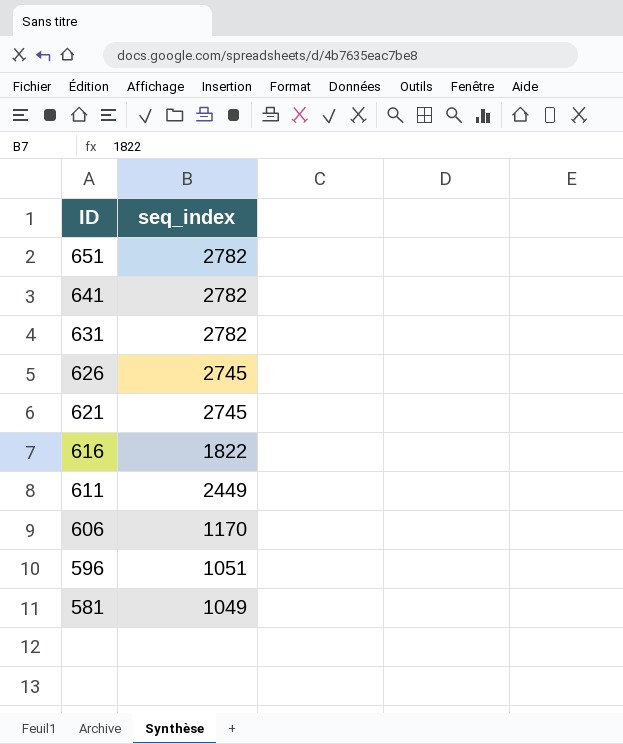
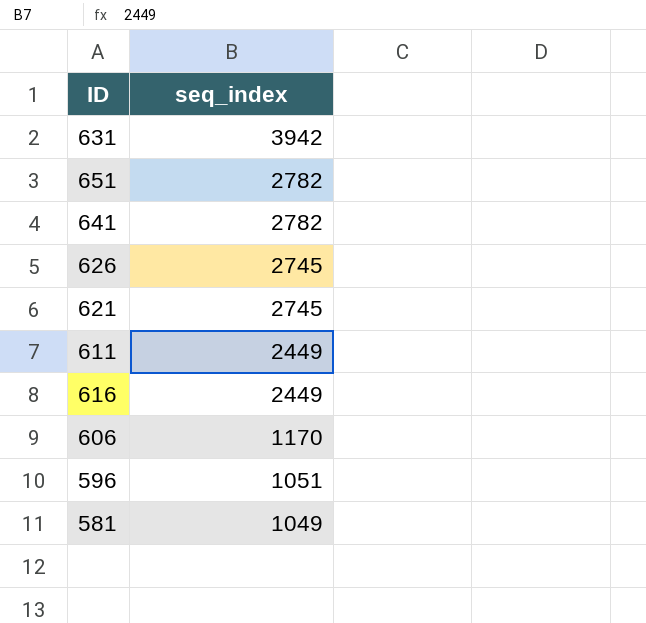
row order: ID descending -> seq_index descending
631 | seq_index: 2782 -> 3942
616 | seq_index: 1822 -> 2449

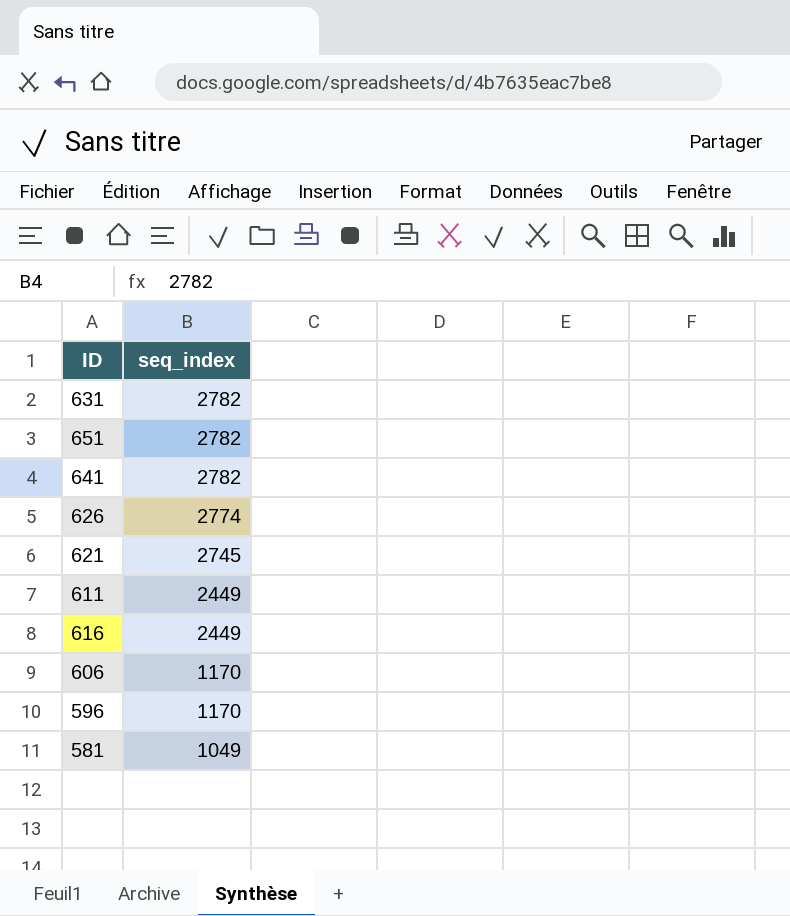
631 | seq_index: 3942 -> 2782
626 | seq_index: 2745 -> 2774
596 | seq_index: 1051 -> 1170

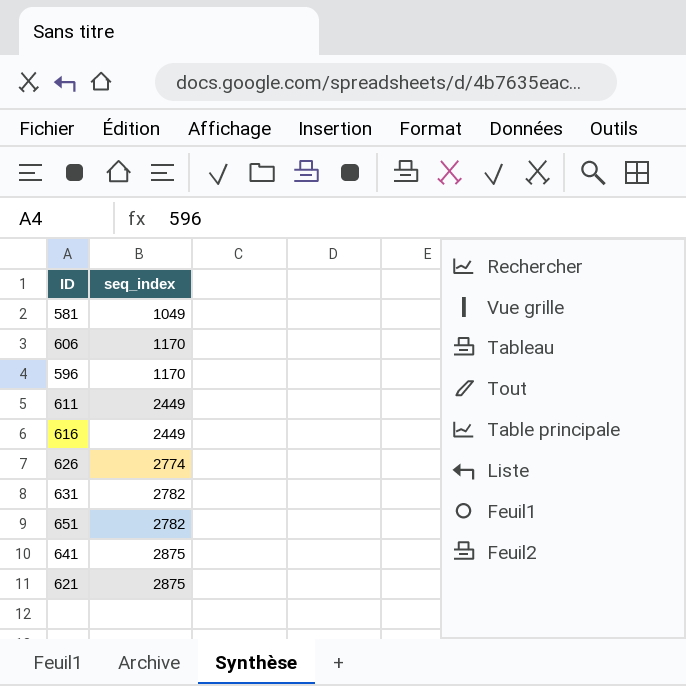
row order: seq_index descending -> seq_index ascending
641 | seq_index: 2782 -> 2875
621 | seq_index: 2745 -> 2875

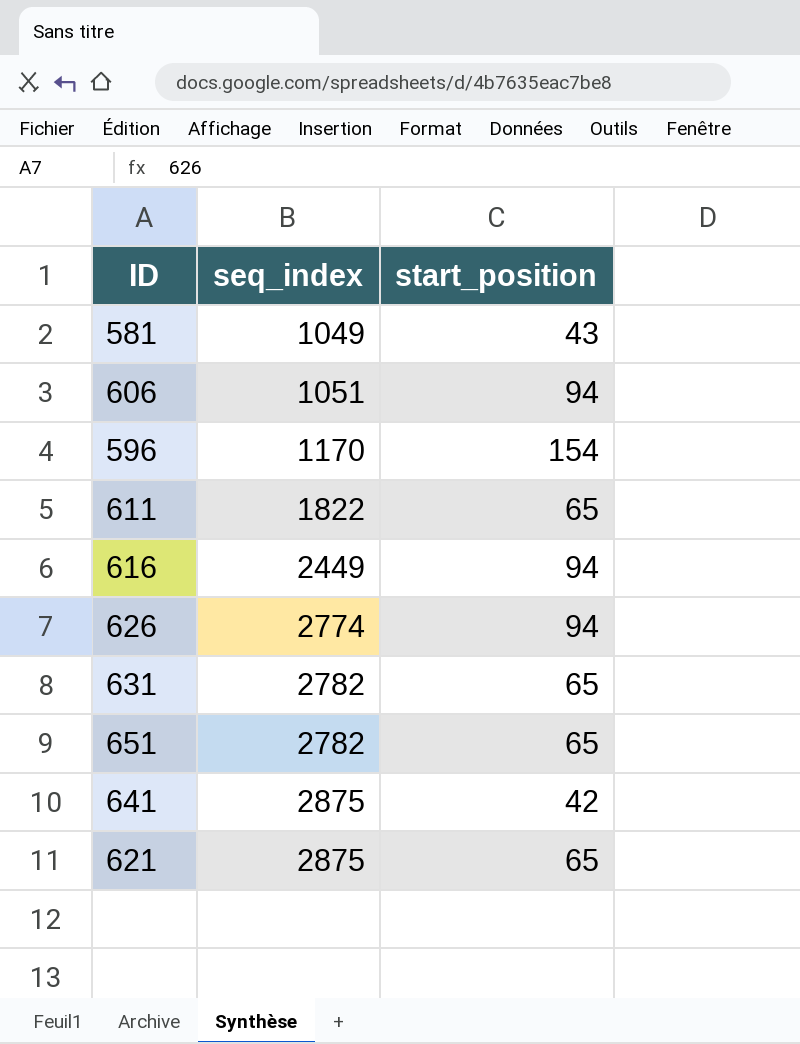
column start_position | position: none -> 3
606 | seq_index: 1170 -> 1051
611 | seq_index: 2449 -> 1822

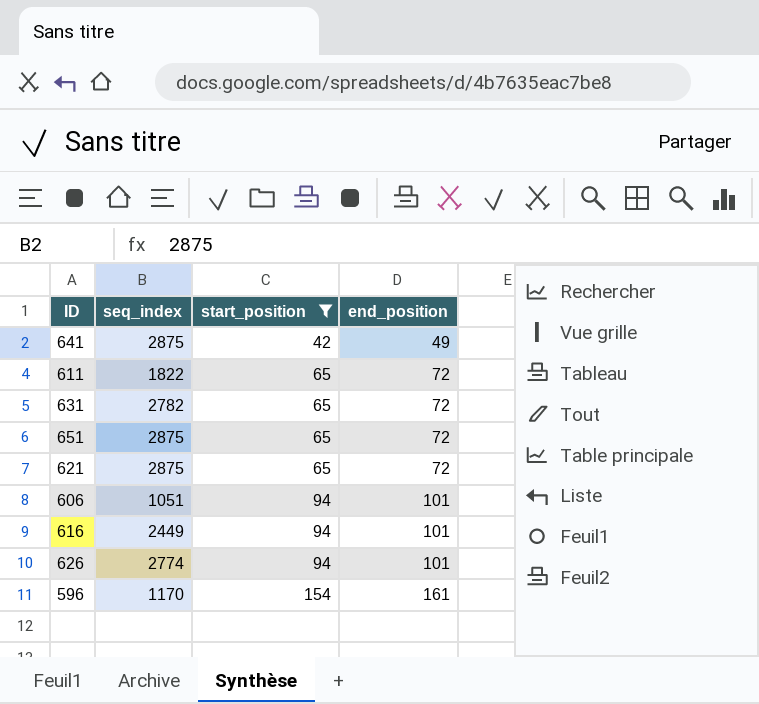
filter: none -> start_position != 43
row order: seq_index ascending -> start_position ascending
column end_position | position: none -> 4
651 | seq_index: 2782 -> 2875

